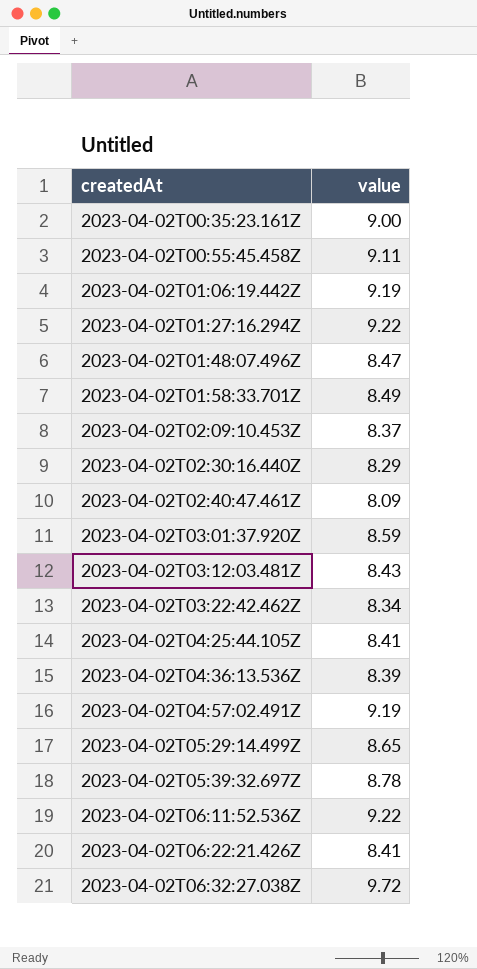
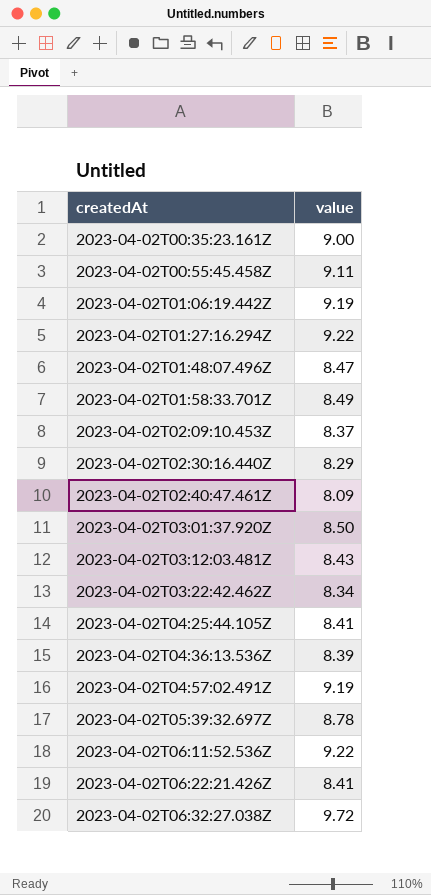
row 2023-04-02T05:29:14.499Z: 8.65 -> none
2023-04-02T03:01:37.920Z | value: 8.59 -> 8.50

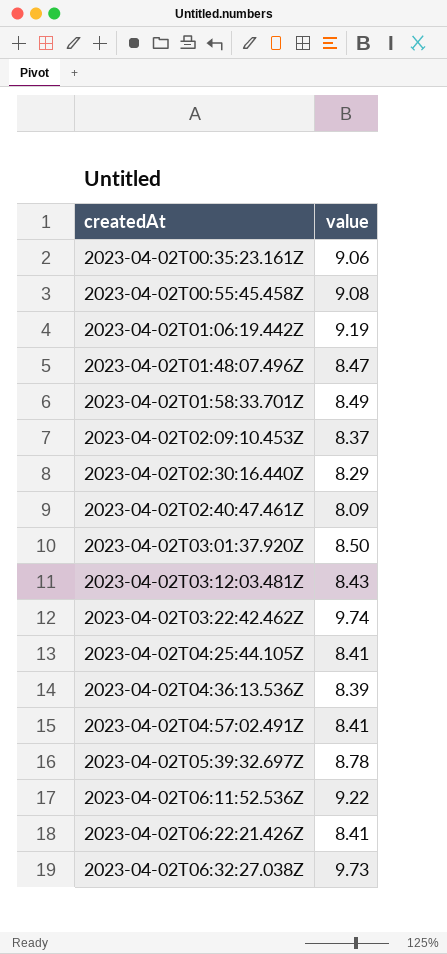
row 2023-04-02T01:27:16.294Z: 9.22 -> none
2023-04-02T00:35:23.161Z | value: 9.00 -> 9.06
2023-04-02T00:55:45.458Z | value: 9.11 -> 9.08
2023-04-02T03:22:42.462Z | value: 8.34 -> 9.74
2023-04-02T04:57:02.491Z | value: 9.19 -> 8.41
2023-04-02T06:32:27.038Z | value: 9.72 -> 9.73

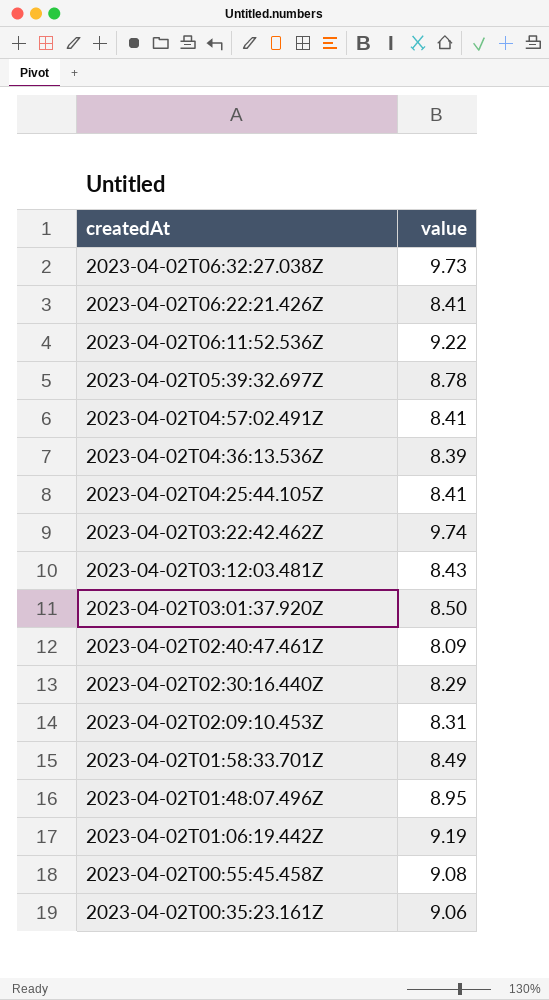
row order: createdAt ascending -> createdAt descending
2023-04-02T02:09:10.453Z | value: 8.37 -> 8.31
2023-04-02T01:48:07.496Z | value: 8.47 -> 8.95

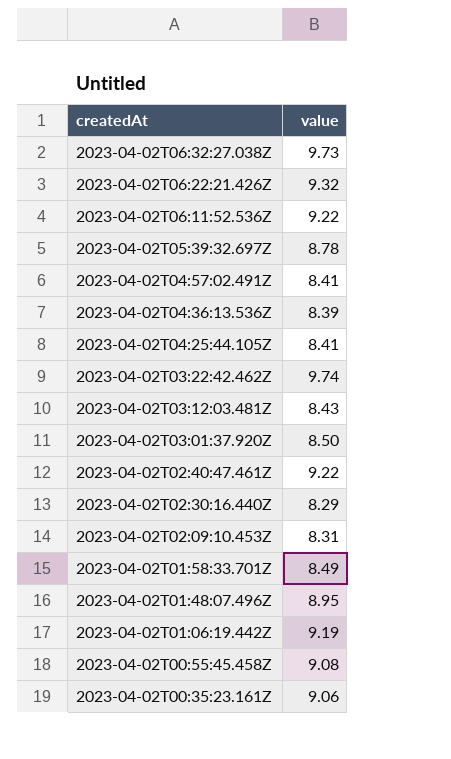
2023-04-02T06:22:21.426Z | value: 8.41 -> 9.32
2023-04-02T02:40:47.461Z | value: 8.09 -> 9.22

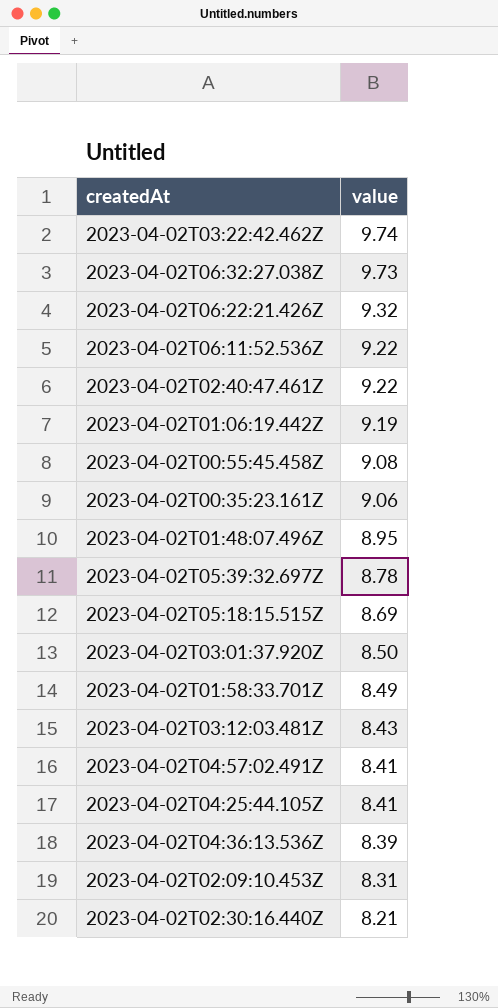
row order: createdAt descending -> value descending
row 2023-04-02T05:18:15.515Z: none -> 8.69
2023-04-02T02:30:16.440Z | value: 8.29 -> 8.21

